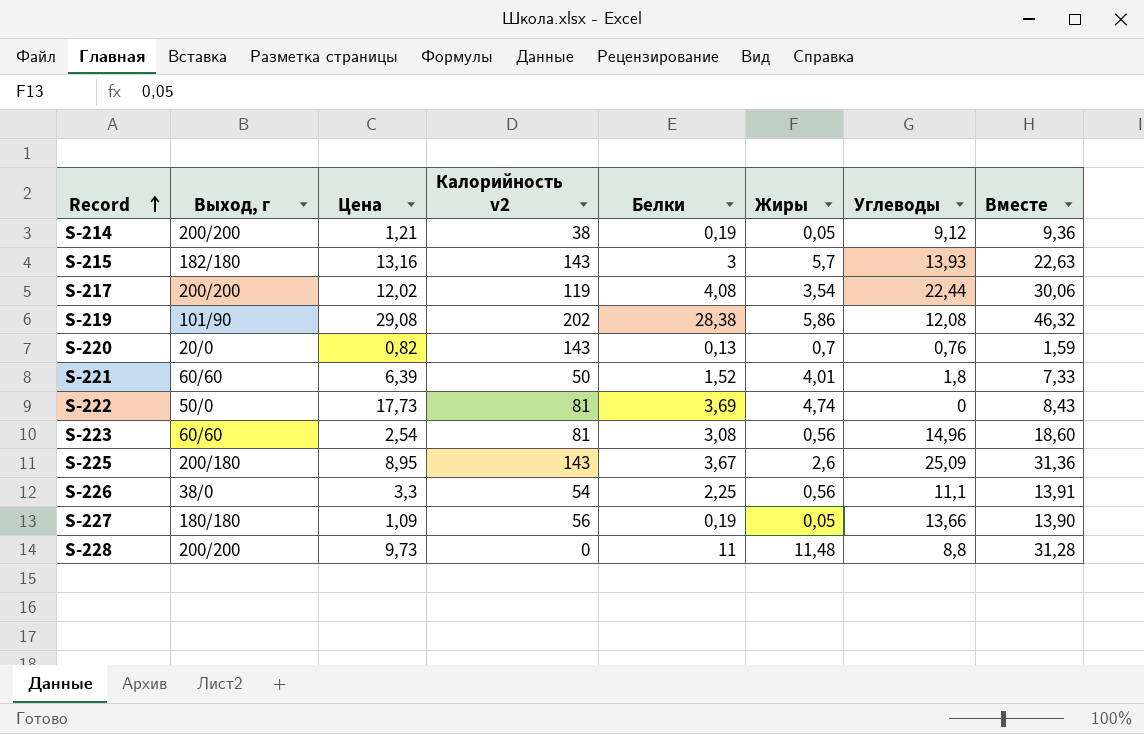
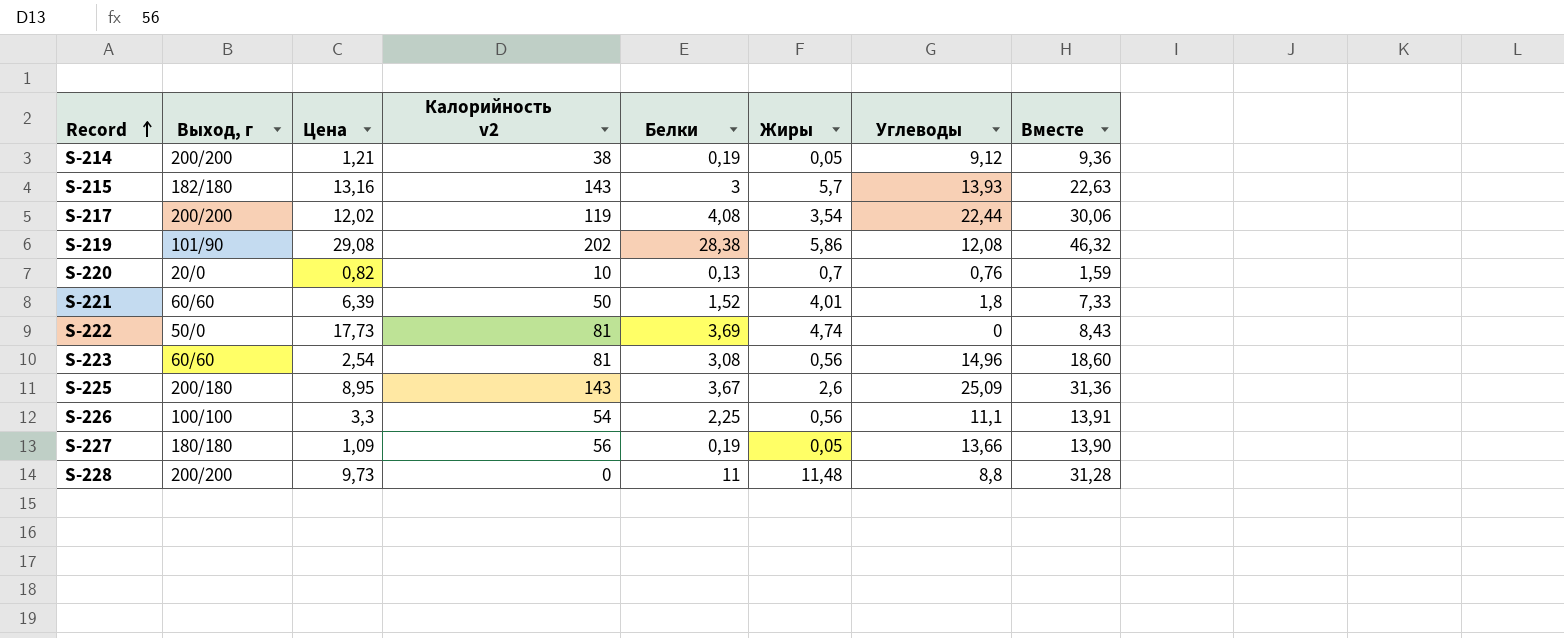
S-220 | Калорийность v2: 143 -> 10
S-226 | Выход, г: 38/0 -> 100/100

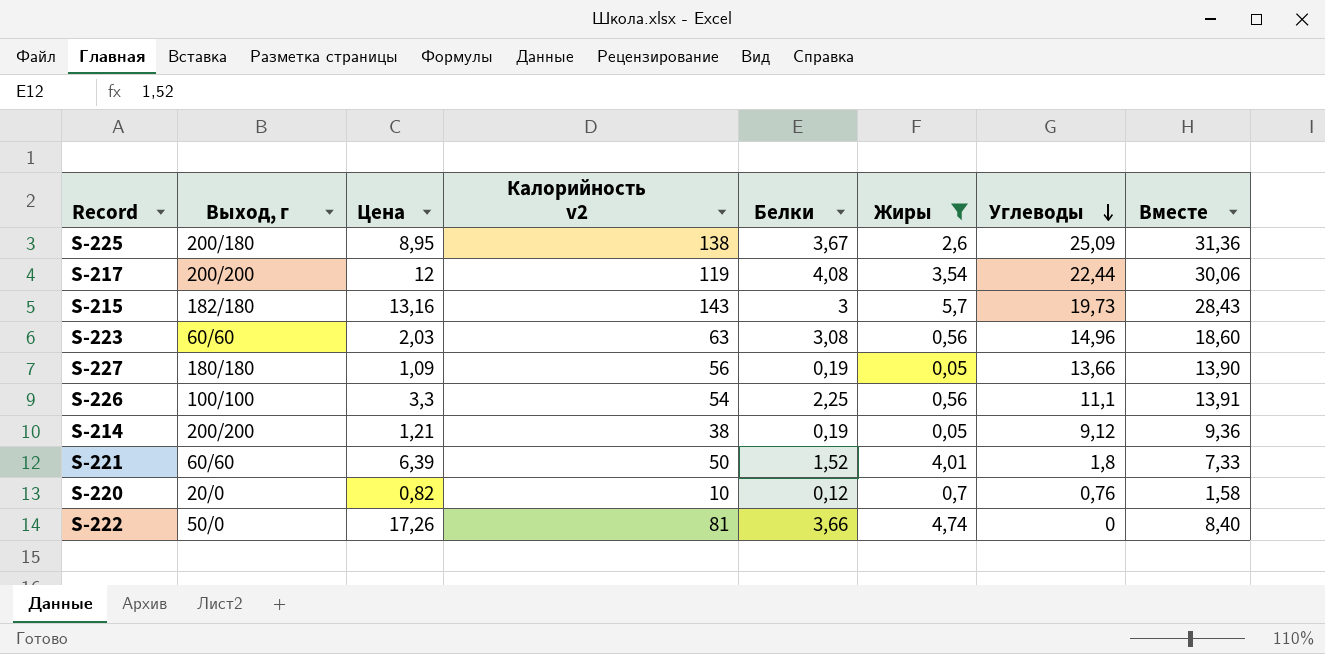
filter: none -> Жиры <= 5,7
row order: Record ascending -> Углеводы descending
S-225 | Калорийность v2: 143 -> 138
S-217 | Цена: 12,02 -> 12
S-215 | Углеводы: 13,93 -> 19,73
S-215 | Вместе: 22,63 -> 28,43
S-223 | Цена: 2,54 -> 2,03
S-223 | Калорийность v2: 81 -> 63
S-220 | Белки: 0,13 -> 0,12
S-220 | Вместе: 1,59 -> 1,58
S-222 | Цена: 17,73 -> 17,26
S-222 | Белки: 3,69 -> 3,66
S-222 | Вместе: 8,43 -> 8,40

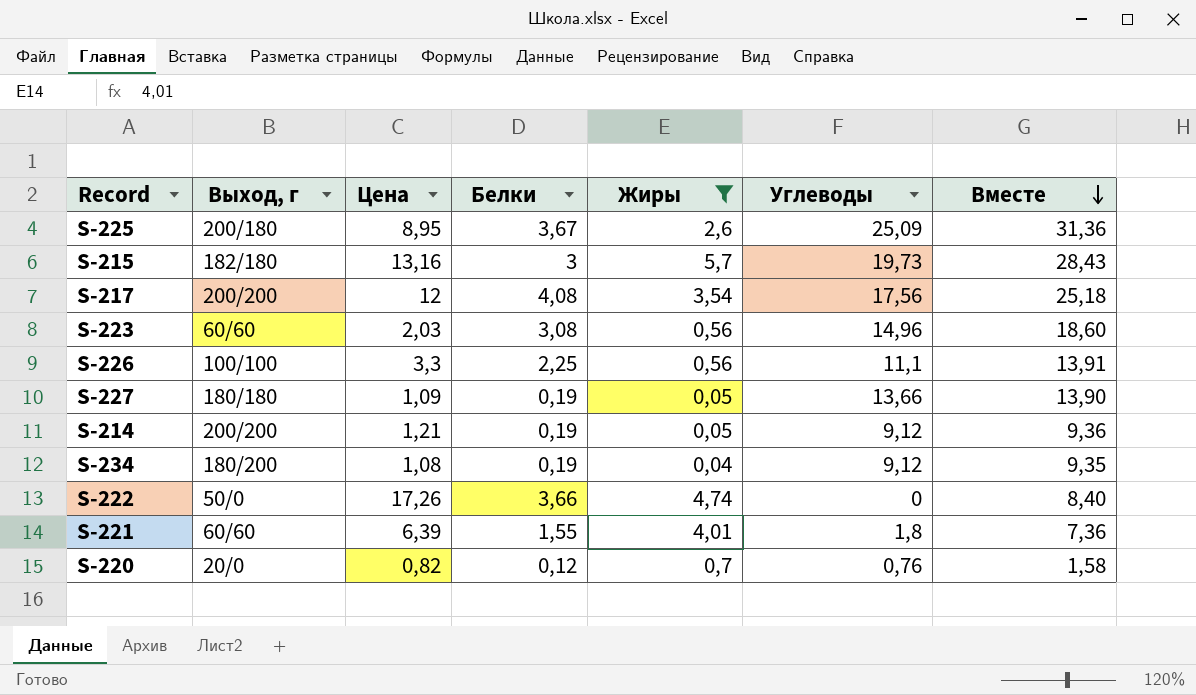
row order: Углеводы descending -> Вместе descending
column Калорийность v2 | position: 4 -> none
S-217 | Углеводы: 22,44 -> 17,56
S-217 | Вместе: 30,06 -> 25,18
row S-234: none -> 180/200 | 1,08 | 0,19 | 0,04 | 9,12 | 9,35
S-221 | Белки: 1,52 -> 1,55
S-221 | Вместе: 7,33 -> 7,36

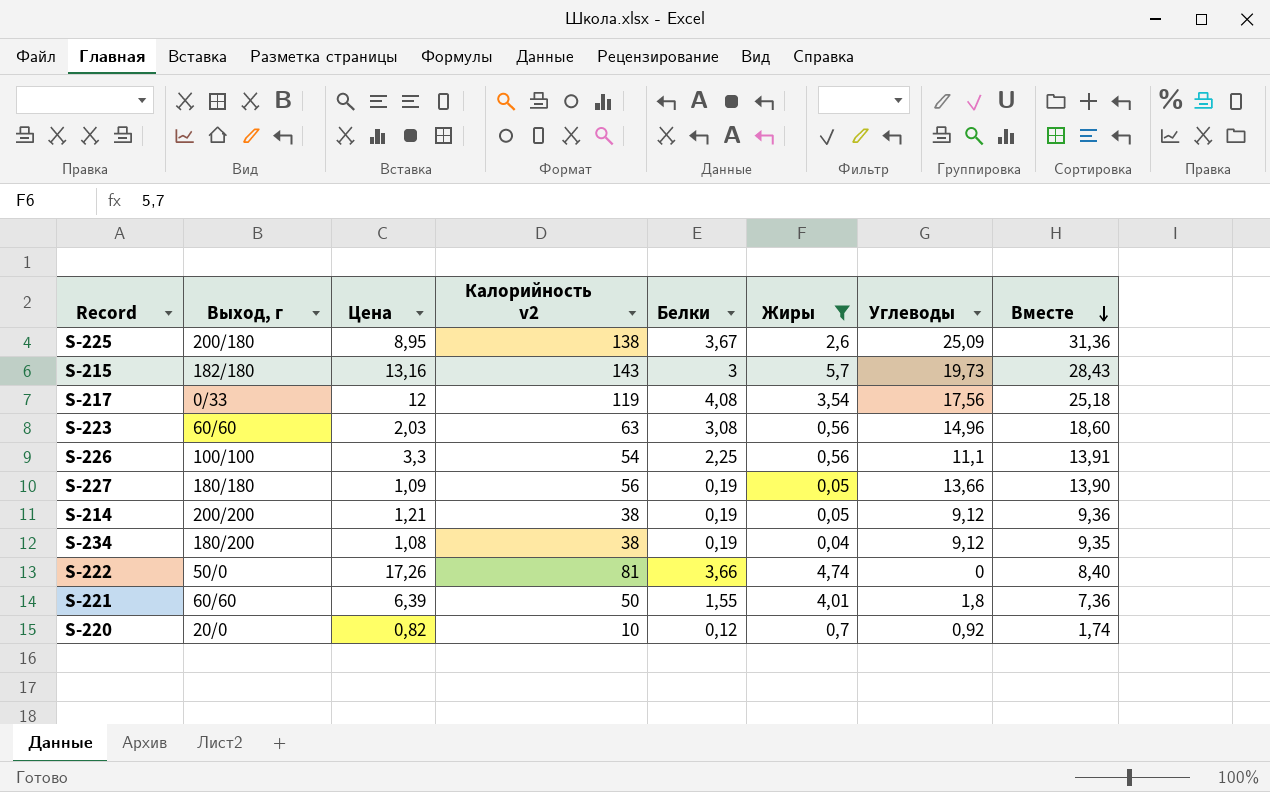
column Калорийность v2 | position: none -> 4
S-217 | Выход, г: 200/200 -> 0/33
S-220 | Углеводы: 0,76 -> 0,92
S-220 | Вместе: 1,58 -> 1,74

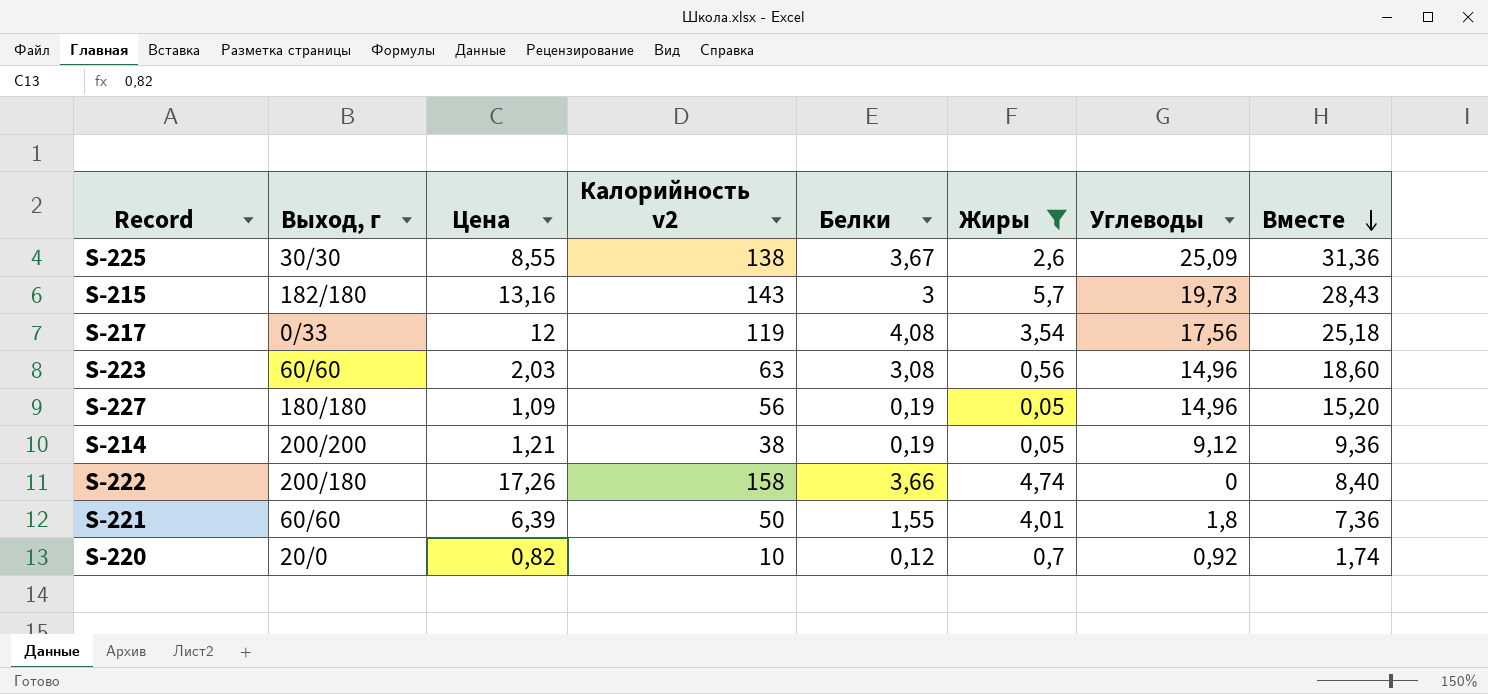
row S-226: 100/100 | 3,3 | 54 | 2,25 | 0,56 | 11,1 | 13,91 -> none
row S-234: 180/200 | 1,08 | 38 | 0,19 | 0,04 | 9,12 | 9,35 -> none
S-225 | Выход, г: 200/180 -> 30/30
S-225 | Цена: 8,95 -> 8,55
S-227 | Углеводы: 13,66 -> 14,96
S-227 | Вместе: 13,90 -> 15,20
S-222 | Выход, г: 50/0 -> 200/180
S-222 | Калорийность v2: 81 -> 158

